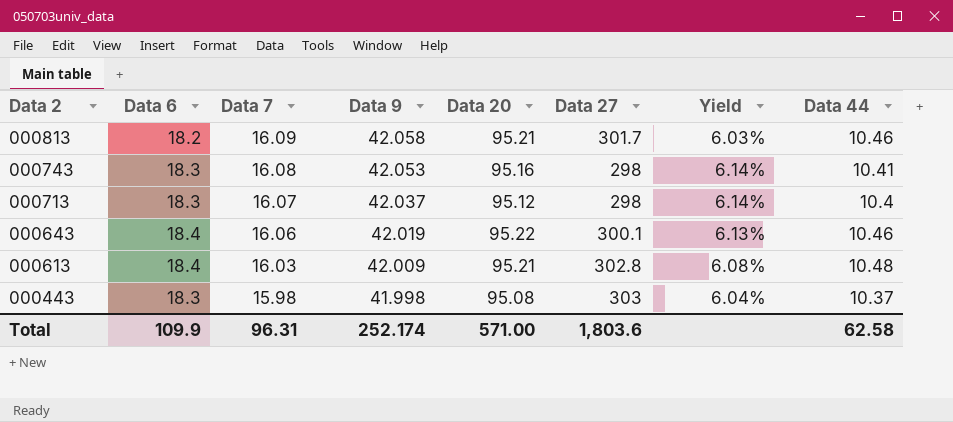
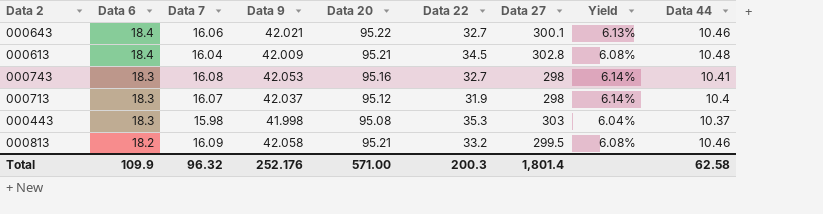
row order: Data 2 descending -> Data 6 descending
column Data 22 | position: none -> 6
000643 | Data 9: 42.019 -> 42.021
000613 | Data 7: 16.03 -> 16.04
000813 | Data 27: 301.7 -> 299.5
000813 | Yield: 6.03% -> 6.08%
Total | Data 7: 96.31 -> 96.32
Total | Data 9: 252.174 -> 252.176
Total | Data 27: 1,803.6 -> 1,801.4

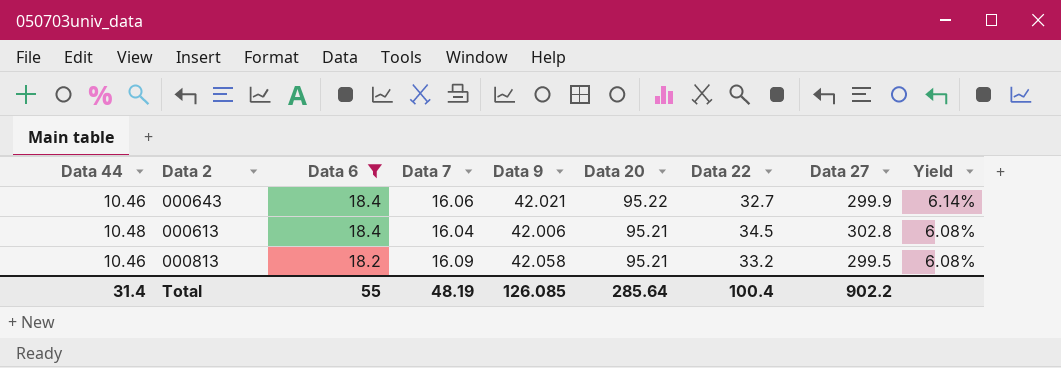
filter: none -> Data 6 != 18.3
column Data 44 | position: 9 -> 1
000643 | Data 27: 300.1 -> 299.9
000643 | Yield: 6.13% -> 6.14%
000613 | Data 9: 42.009 -> 42.006
Total | Data 44: 62.58 -> 31.4
Total | Data 6: 109.9 -> 55
Total | Data 7: 96.32 -> 48.19
Total | Data 9: 252.176 -> 126.085
Total | Data 20: 571.00 -> 285.64
Total | Data 22: 200.3 -> 100.4
Total | Data 27: 1,801.4 -> 902.2

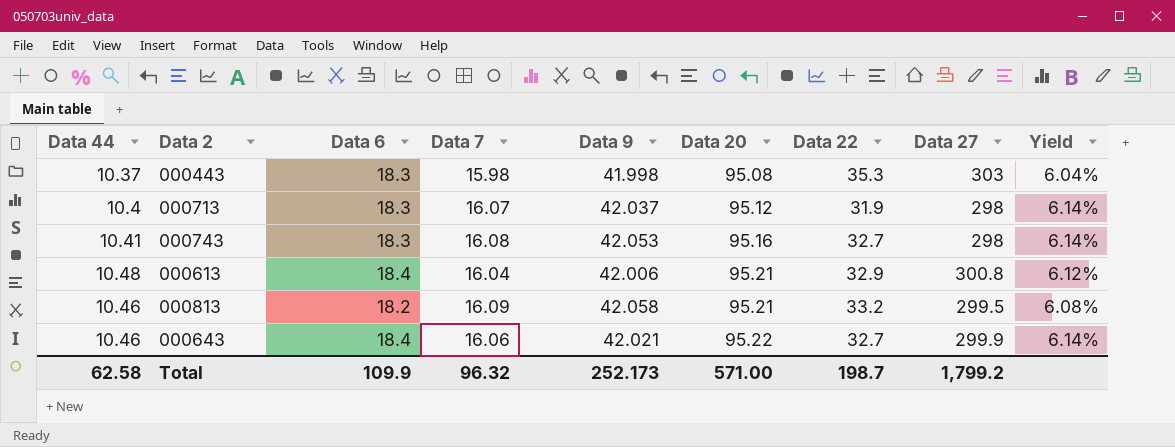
filter: Data 6 != 18.3 -> none
row order: Data 6 descending -> Data 20 ascending
000613 | Data 22: 34.5 -> 32.9
000613 | Data 27: 302.8 -> 300.8
000613 | Yield: 6.08% -> 6.12%
Total | Data 44: 31.4 -> 62.58
Total | Data 6: 55 -> 109.9
Total | Data 7: 48.19 -> 96.32
Total | Data 9: 126.085 -> 252.173
Total | Data 20: 285.64 -> 571.00
Total | Data 22: 100.4 -> 198.7
Total | Data 27: 902.2 -> 1,799.2

